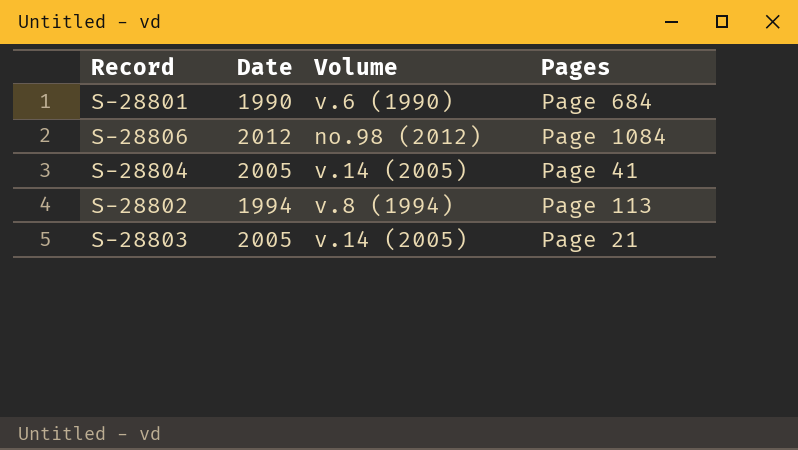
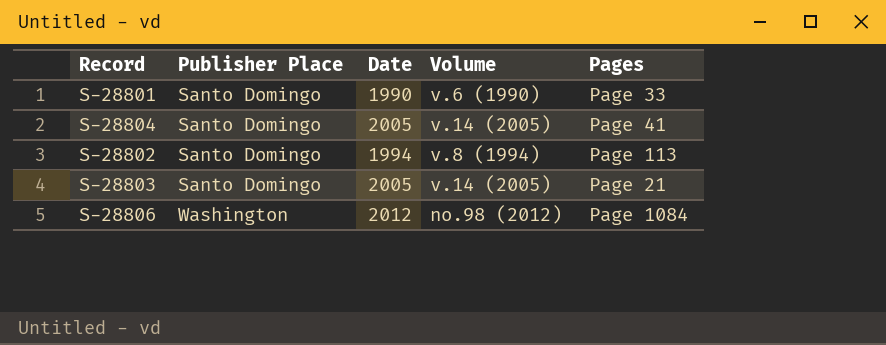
row order: none -> Publisher Place ascending
column Publisher Place | position: none -> 2
S-28801 | Pages: Page 684 -> Page 33

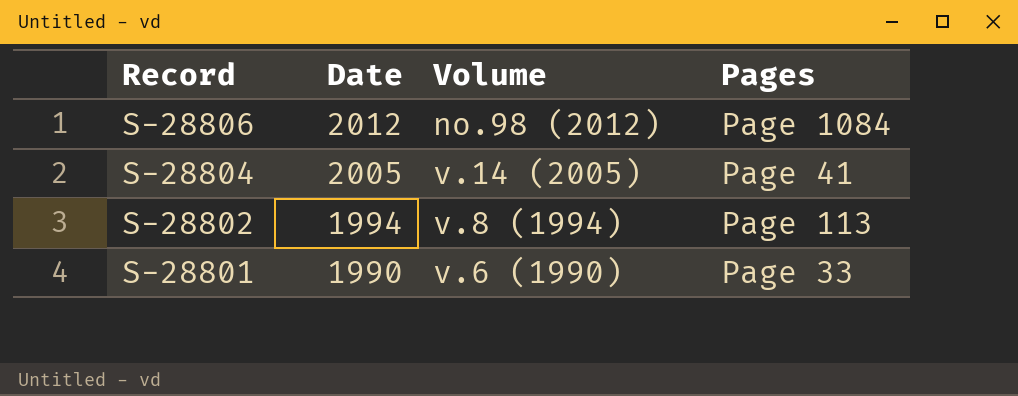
row order: Publisher Place ascending -> Record descending
column Publisher Place | position: 2 -> none
row S-28803: Santo Domingo | 2005 | v.14 (2005) | Page 21 -> none

